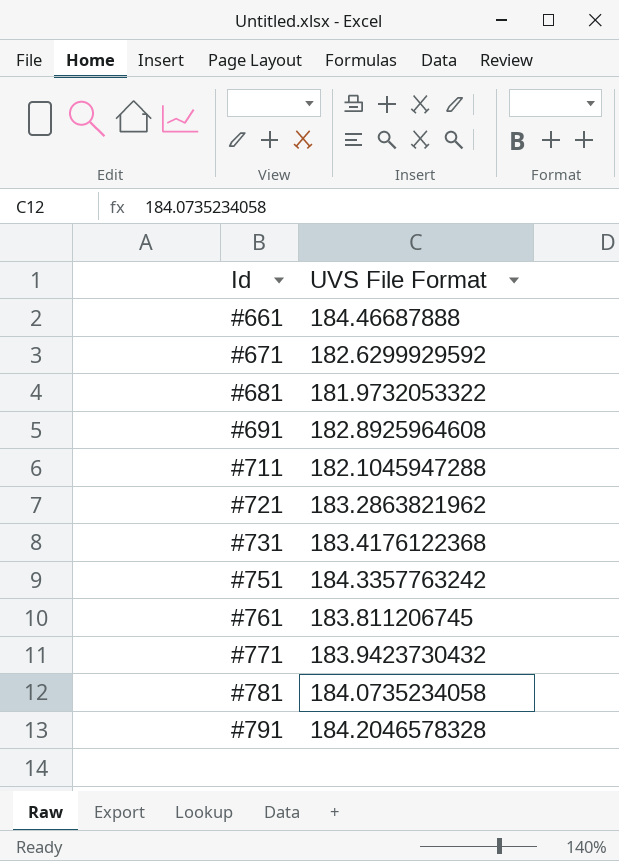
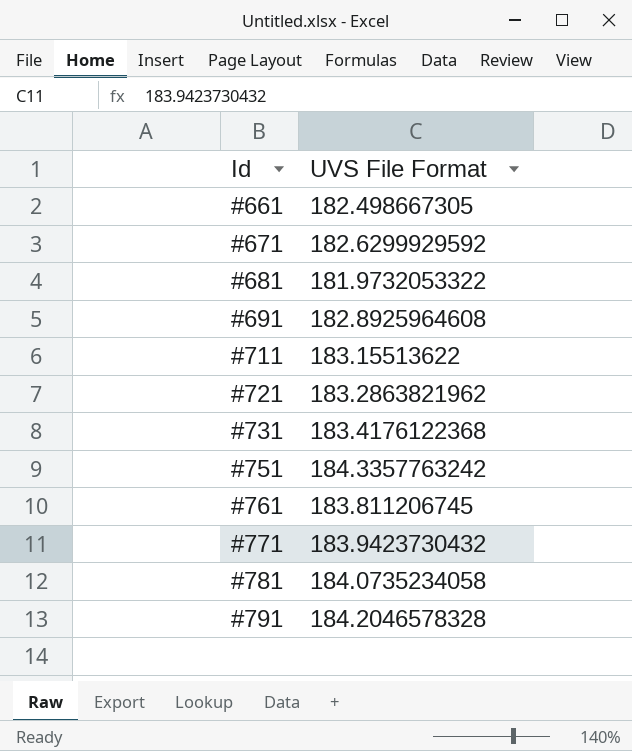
#661 | UVS File Format: 184.46687888 -> 182.498667305
#711 | UVS File Format: 182.1045947288 -> 183.15513622

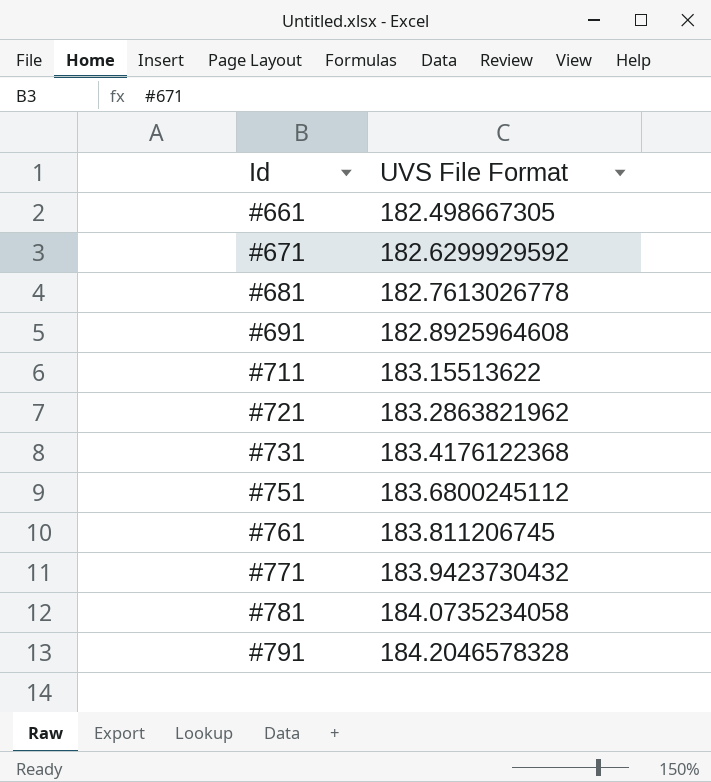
#681 | UVS File Format: 181.9732053322 -> 182.7613026778
#751 | UVS File Format: 184.3357763242 -> 183.6800245112

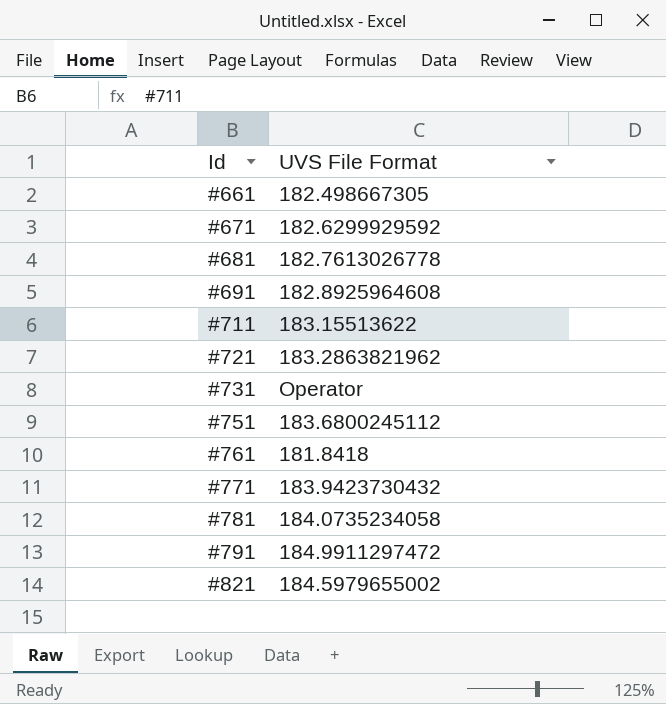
#731 | UVS File Format: 183.4176122368 -> Operator
#761 | UVS File Format: 183.811206745 -> 181.8418
#791 | UVS File Format: 184.2046578328 -> 184.9911297472
row #821: none -> 184.5979655002

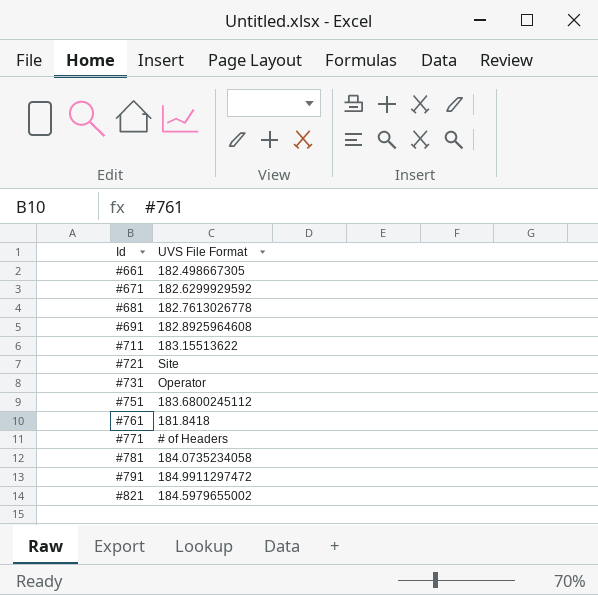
#721 | UVS File Format: 183.2863821962 -> Site
#771 | UVS File Format: 183.9423730432 -> # of Headers

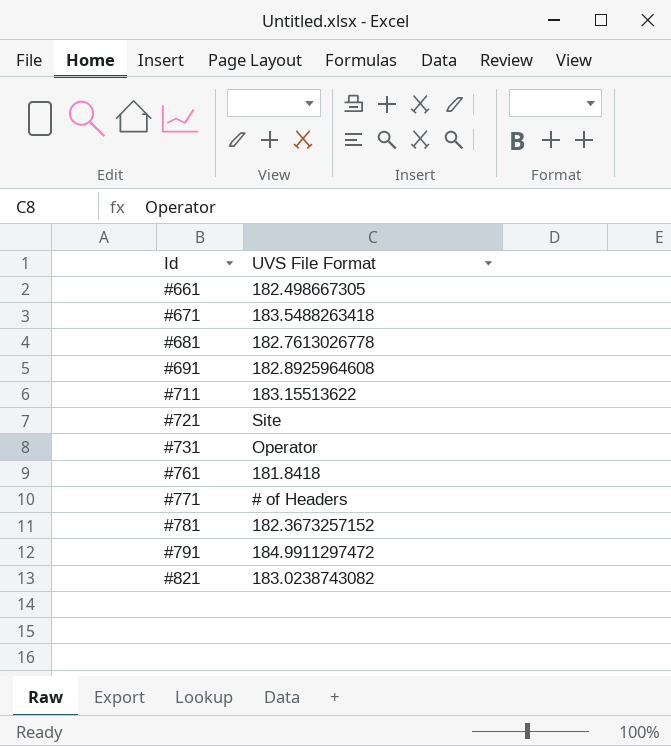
row #751: 183.6800245112 -> none
#671 | UVS File Format: 182.6299929592 -> 183.5488263418
#781 | UVS File Format: 184.0735234058 -> 182.3673257152
#821 | UVS File Format: 184.5979655002 -> 183.0238743082

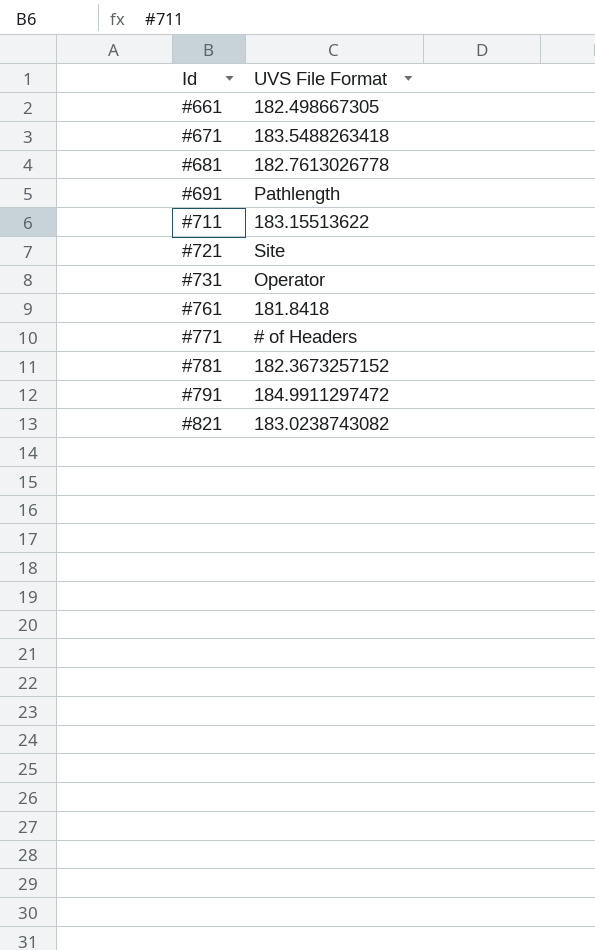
#691 | UVS File Format: 182.8925964608 -> Pathlength

